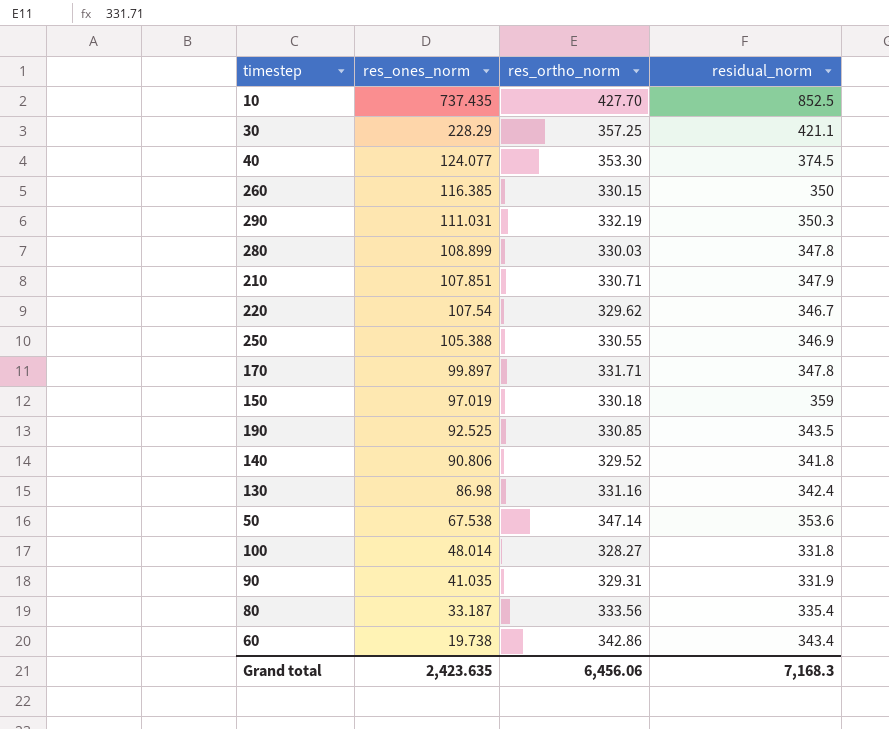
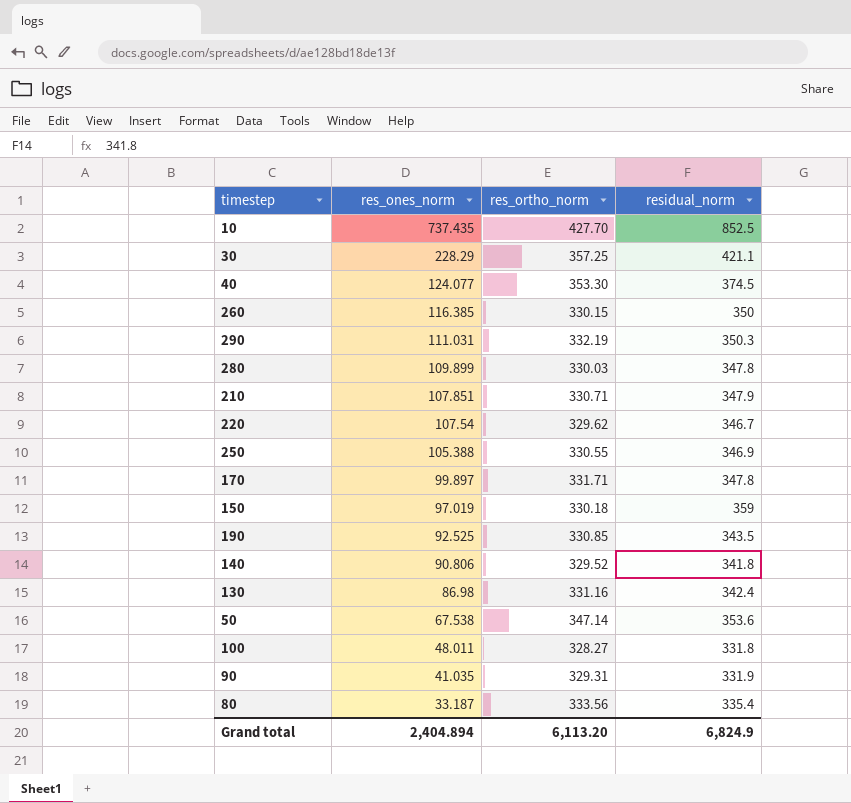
row 60: 19.738 | 342.86 | 343.4 -> none
280 | res_ones_norm: 108.899 -> 109.899
100 | res_ones_norm: 48.014 -> 48.011
Grand total | res_ones_norm: 2,423.635 -> 2,404.894
Grand total | res_ortho_norm: 6,456.06 -> 6,113.20
Grand total | residual_norm: 7,168.3 -> 6,824.9

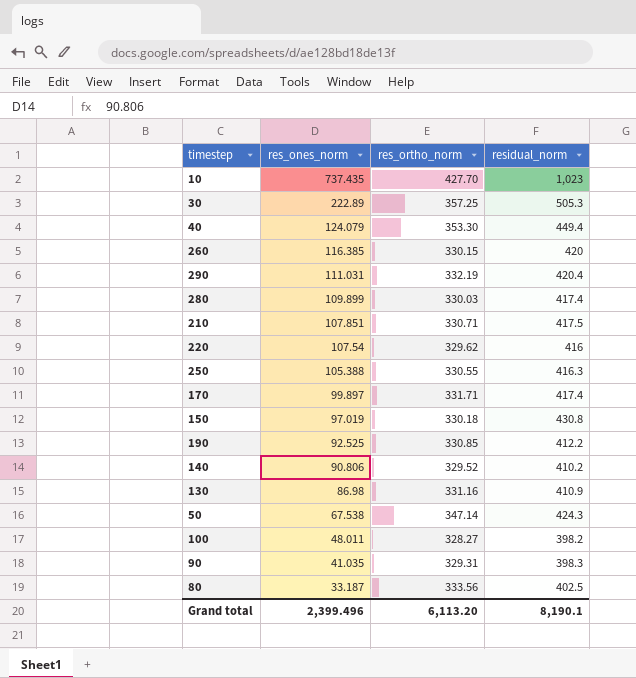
10 | residual_norm: 852.5 -> 1,023
30 | res_ones_norm: 228.29 -> 222.89
30 | residual_norm: 421.1 -> 505.3
40 | res_ones_norm: 124.077 -> 124.079
40 | residual_norm: 374.5 -> 449.4
260 | residual_norm: 350 -> 420
290 | residual_norm: 350.3 -> 420.4
280 | residual_norm: 347.8 -> 417.4
210 | residual_norm: 347.9 -> 417.5
220 | residual_norm: 346.7 -> 416
250 | residual_norm: 346.9 -> 416.3
170 | residual_norm: 347.8 -> 417.4
150 | residual_norm: 359 -> 430.8
190 | residual_norm: 343.5 -> 412.2
140 | residual_norm: 341.8 -> 410.2
130 | residual_norm: 342.4 -> 410.9
50 | residual_norm: 353.6 -> 424.3
100 | residual_norm: 331.8 -> 398.2
90 | residual_norm: 331.9 -> 398.3
80 | residual_norm: 335.4 -> 402.5
Grand total | res_ones_norm: 2,404.894 -> 2,399.496
Grand total | residual_norm: 6,824.9 -> 8,190.1

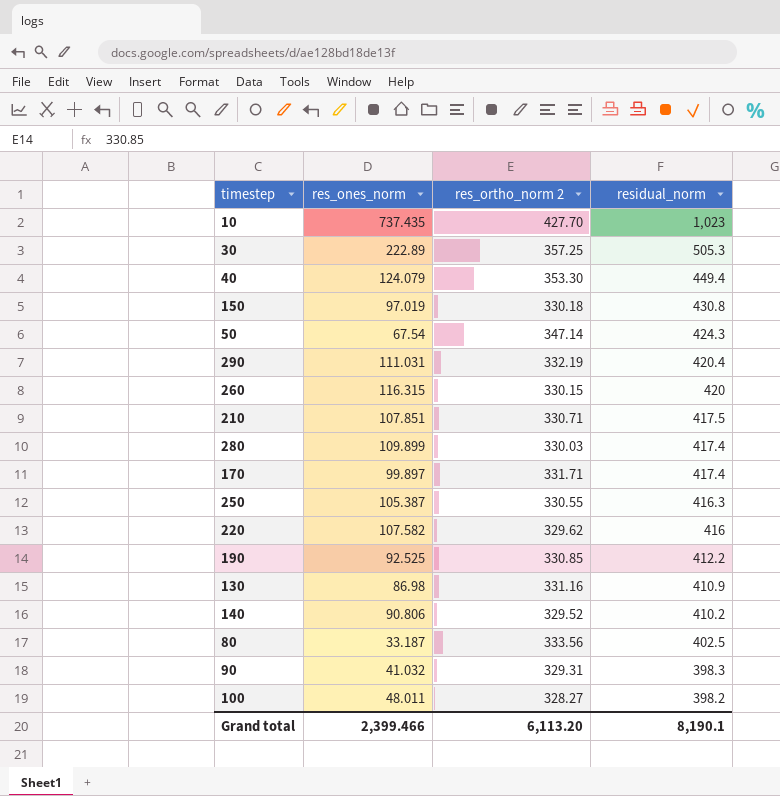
row order: res_ones_norm descending -> residual_norm descending
column name: res_ortho_norm -> res_ortho_norm 2
50 | res_ones_norm: 67.538 -> 67.54
260 | res_ones_norm: 116.385 -> 116.315
250 | res_ones_norm: 105.388 -> 105.387
220 | res_ones_norm: 107.54 -> 107.582
90 | res_ones_norm: 41.035 -> 41.032
Grand total | res_ones_norm: 2,399.496 -> 2,399.466

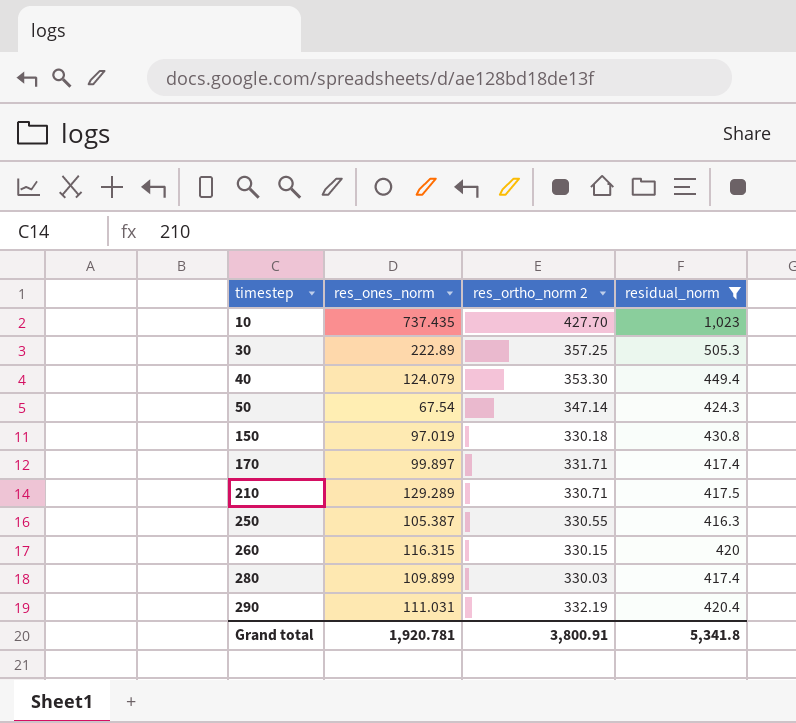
filter: none -> residual_norm >= 416.3
row order: residual_norm descending -> timestep ascending
210 | res_ones_norm: 107.851 -> 129.289
Grand total | res_ones_norm: 2,399.466 -> 1,920.781
Grand total | res_ortho_norm 2: 6,113.20 -> 3,800.91
Grand total | residual_norm: 8,190.1 -> 5,341.8

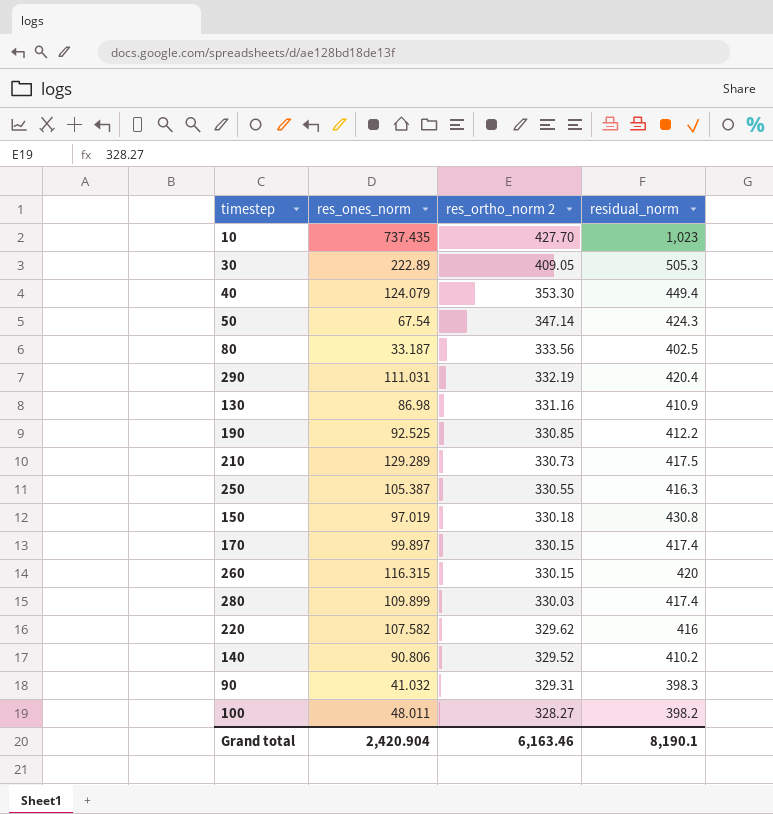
filter: residual_norm >= 416.3 -> none
row order: timestep ascending -> res_ortho_norm 2 descending
30 | res_ortho_norm 2: 357.25 -> 409.05
210 | res_ortho_norm 2: 330.71 -> 330.73
170 | res_ortho_norm 2: 331.71 -> 330.15
Grand total | res_ones_norm: 1,920.781 -> 2,420.904
Grand total | res_ortho_norm 2: 3,800.91 -> 6,163.46
Grand total | residual_norm: 5,341.8 -> 8,190.1

